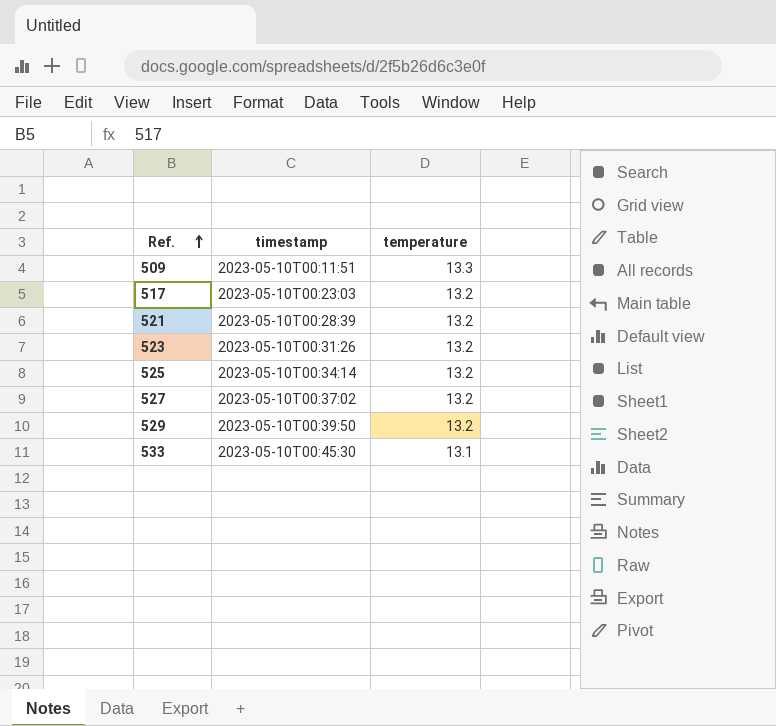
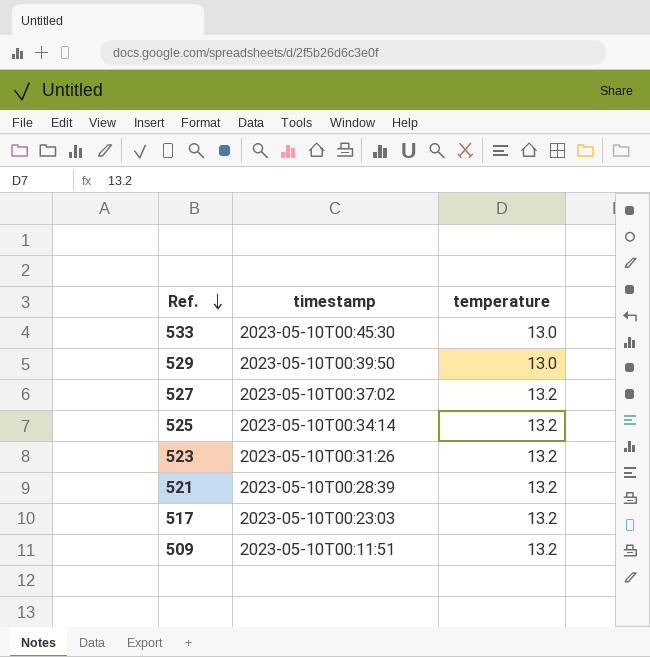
row order: Ref. ascending -> Ref. descending
533 | temperature: 13.1 -> 13.0
529 | temperature: 13.2 -> 13.0
509 | temperature: 13.3 -> 13.2

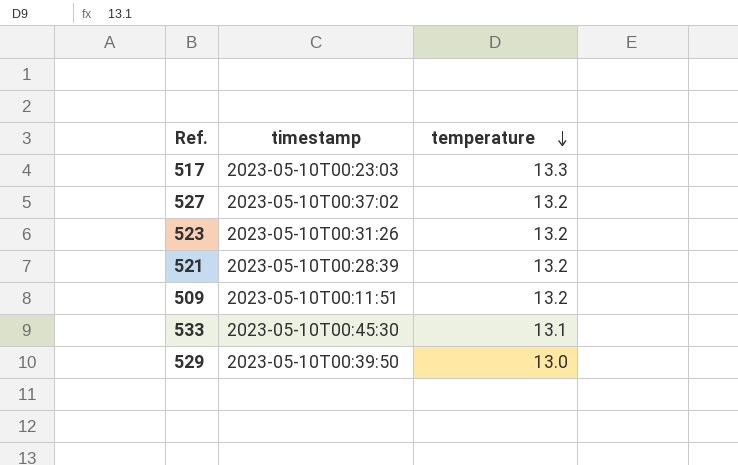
row order: Ref. descending -> temperature descending
row 525: 2023-05-10T00:34:14 | 13.2 -> none
517 | temperature: 13.2 -> 13.3
533 | temperature: 13.0 -> 13.1

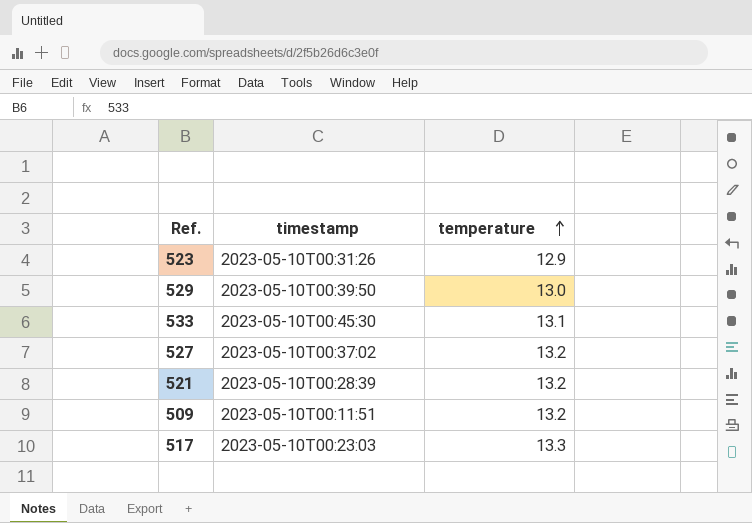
row order: temperature descending -> temperature ascending
523 | temperature: 13.2 -> 12.9

